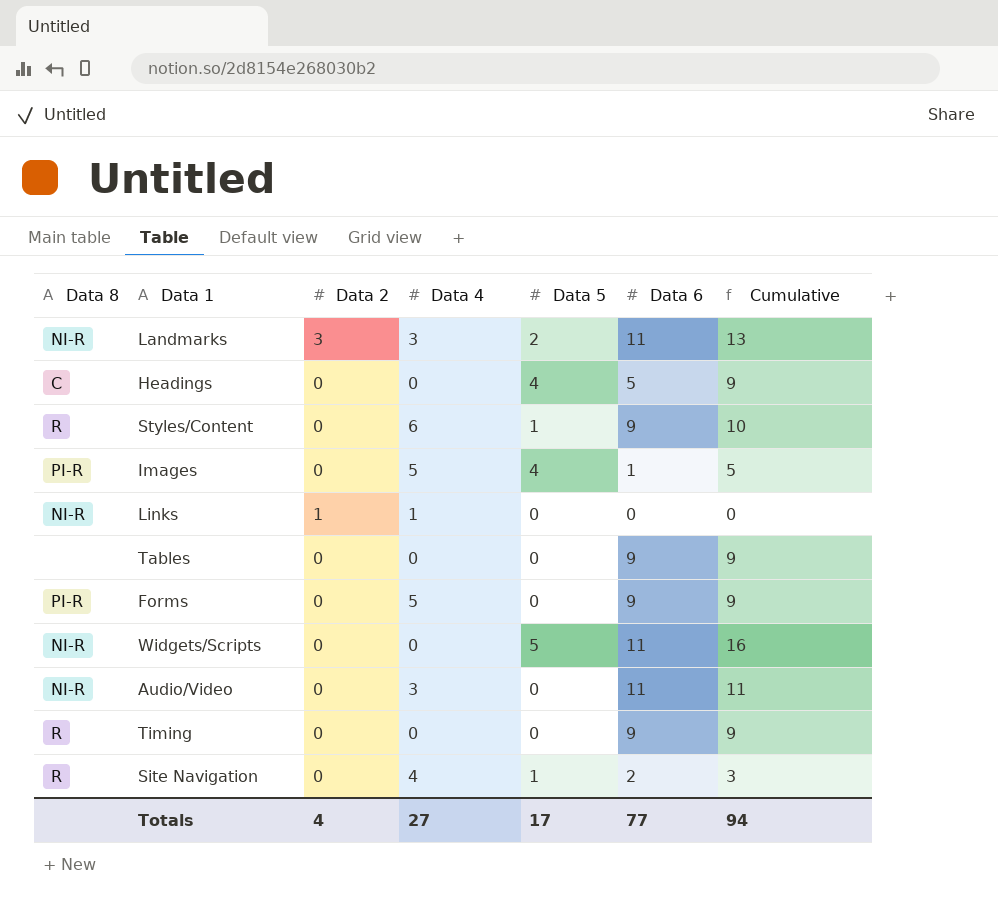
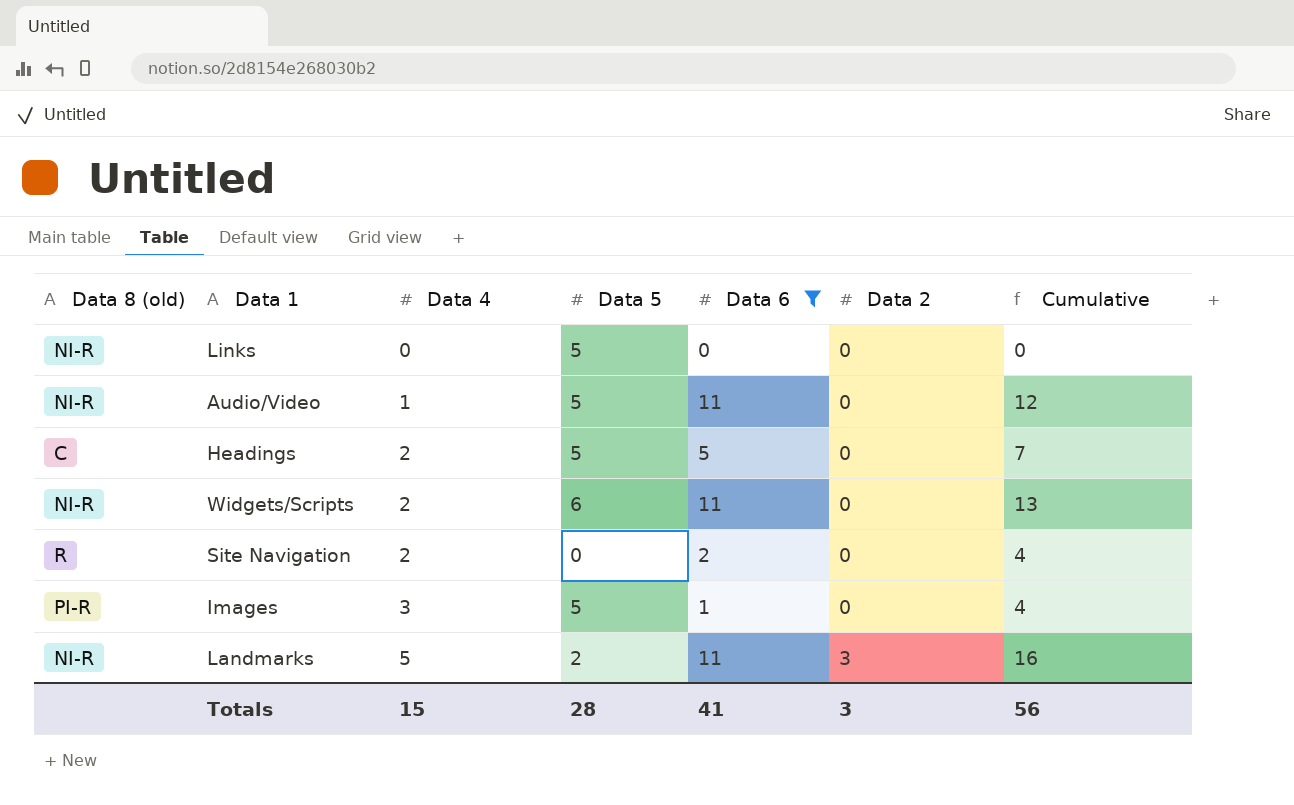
filter: none -> Data 6 != 9
row order: none -> Data 4 ascending
column name: Data 8 -> Data 8 (old)
column Data 2 | position: 3 -> 6
column Cumulative | formula: [Data 5] + [Data 6] -> [Data 4] + [Data 6]
Links | Data 4: 1 -> 0
Links | Data 5: 0 -> 5
Links | Data 2: 1 -> 0
Audio/Video | Data 4: 3 -> 1
Audio/Video | Data 5: 0 -> 5
Headings | Data 4: 0 -> 2
Headings | Data 5: 4 -> 5
Widgets/Scripts | Data 4: 0 -> 2
Widgets/Scripts | Data 5: 5 -> 6
Site Navigation | Data 4: 4 -> 2
Site Navigation | Data 5: 1 -> 0
Images | Data 4: 5 -> 3
Images | Data 5: 4 -> 5
Landmarks | Data 4: 3 -> 5
Totals | Data 4: 27 -> 15
Totals | Data 5: 17 -> 28
Totals | Data 6: 77 -> 41
Totals | Data 2: 4 -> 3
Totals | Cumulative: 94 -> 56

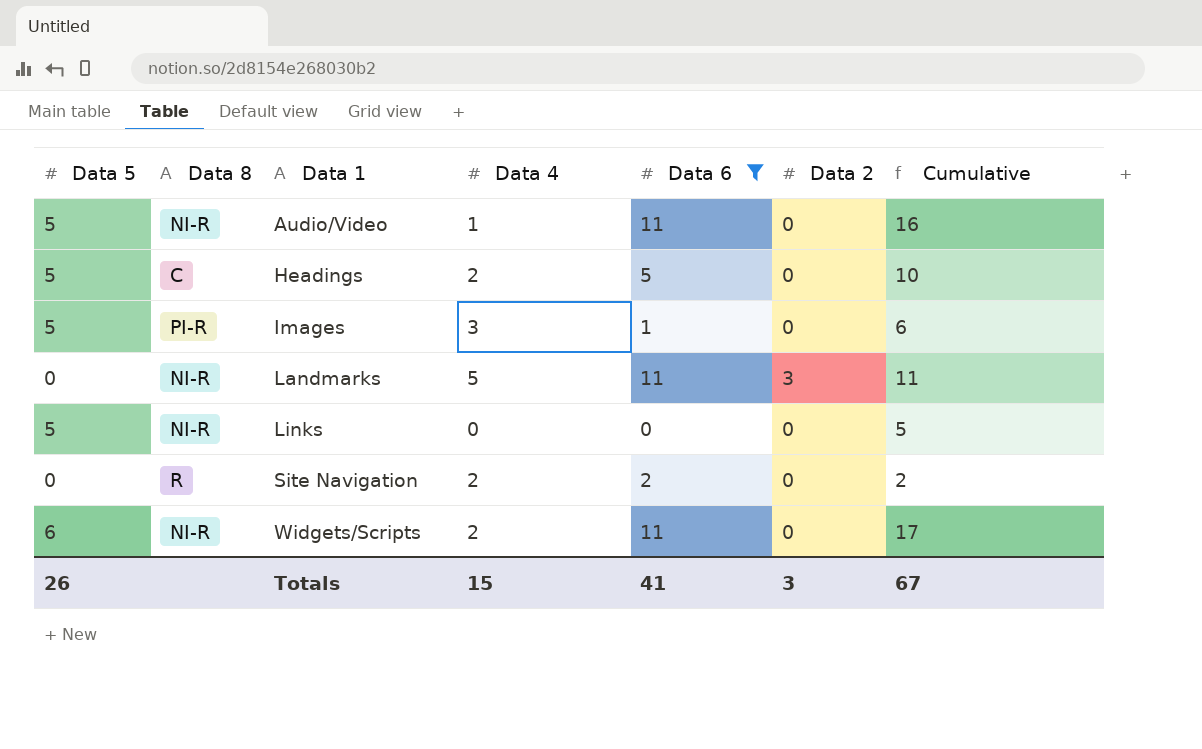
row order: Data 4 ascending -> Data 1 ascending
column Data 5 | position: 4 -> 1
column name: Data 8 (old) -> Data 8
column Cumulative | formula: [Data 4] + [Data 6] -> [Data 5] + [Data 6]
Landmarks | Data 5: 2 -> 0
Totals | Data 5: 28 -> 26
Totals | Cumulative: 56 -> 67

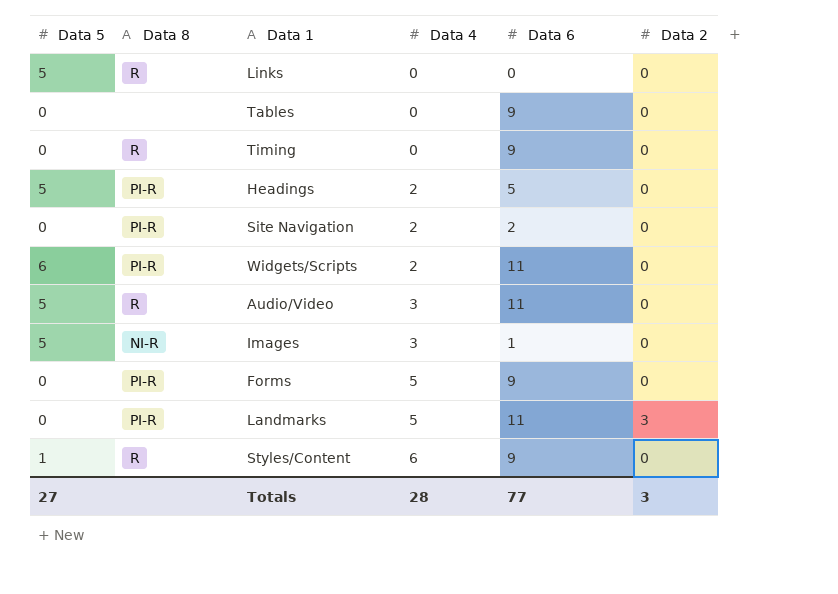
filter: Data 6 != 9 -> none
row order: Data 1 ascending -> Data 4 ascending
column Cumulative | formula: [Data 5] + [Data 6] -> none
Links | Data 8: NI-R -> R
Headings | Data 8: C -> PI-R
Site Navigation | Data 8: R -> PI-R
Widgets/Scripts | Data 8: NI-R -> PI-R
Audio/Video | Data 8: NI-R -> R
Audio/Video | Data 4: 1 -> 3
Images | Data 8: PI-R -> NI-R
Landmarks | Data 8: NI-R -> PI-R
Totals | Data 5: 26 -> 27
Totals | Data 4: 15 -> 28
Totals | Data 6: 41 -> 77

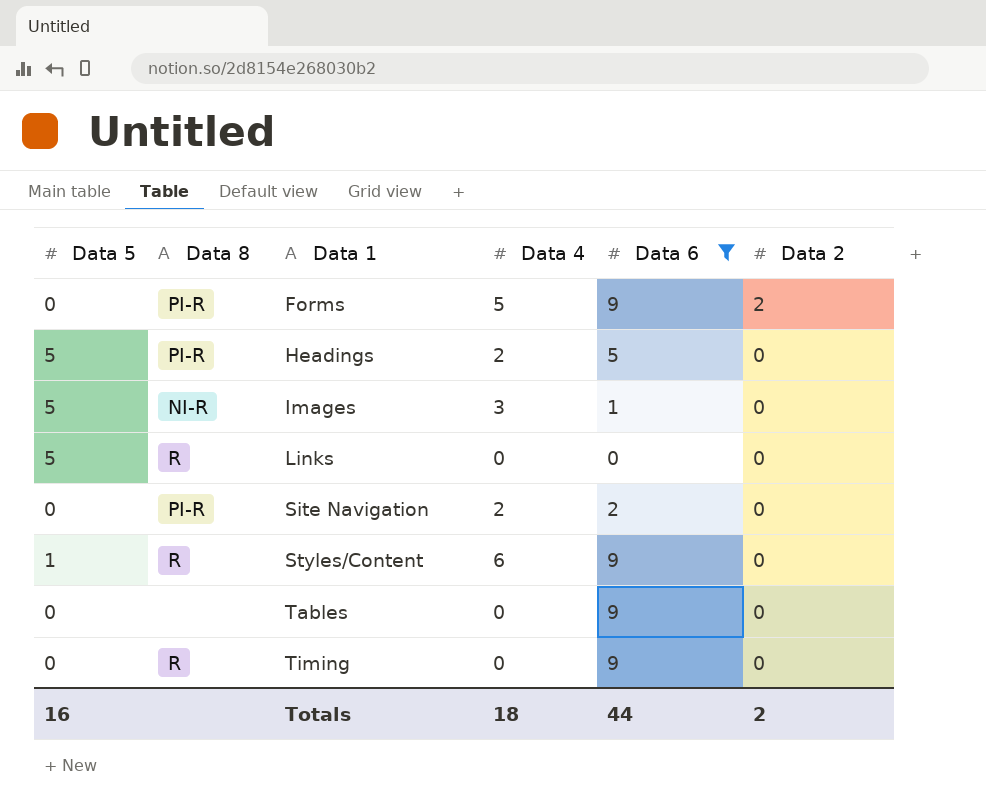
filter: none -> Data 6 != 11
row order: Data 4 ascending -> Data 1 ascending
Forms | Data 2: 0 -> 2
Totals | Data 5: 27 -> 16
Totals | Data 4: 28 -> 18
Totals | Data 6: 77 -> 44
Totals | Data 2: 3 -> 2

